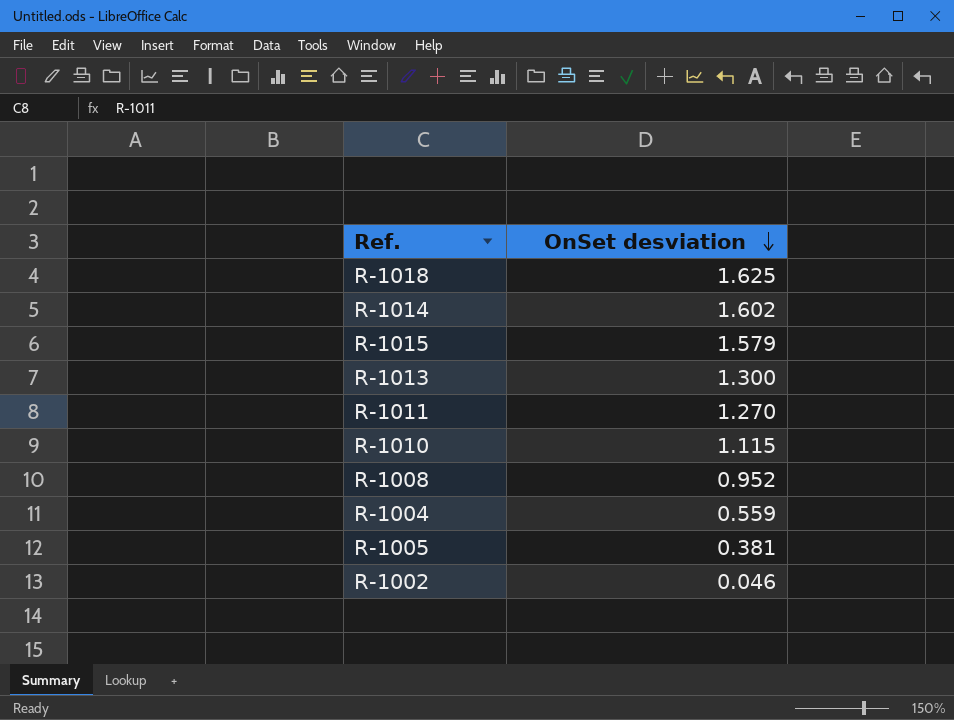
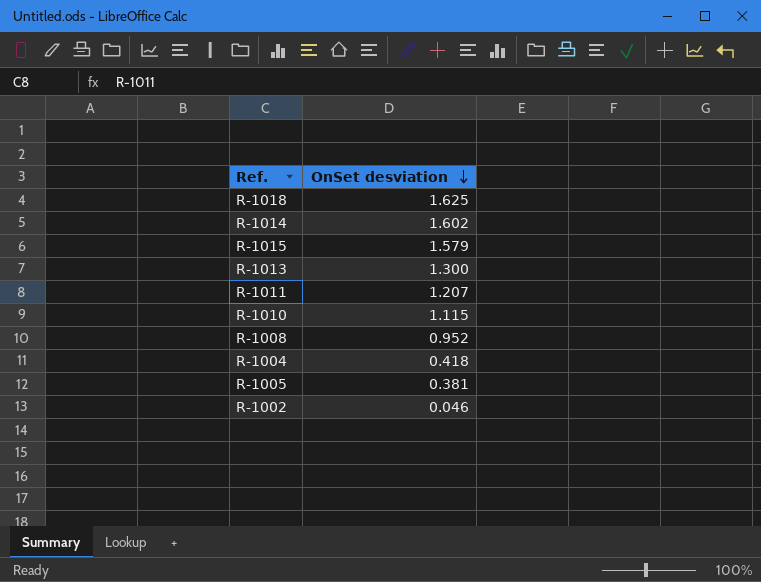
R-1011 | OnSet desviation: 1.270 -> 1.207
R-1004 | OnSet desviation: 0.559 -> 0.418

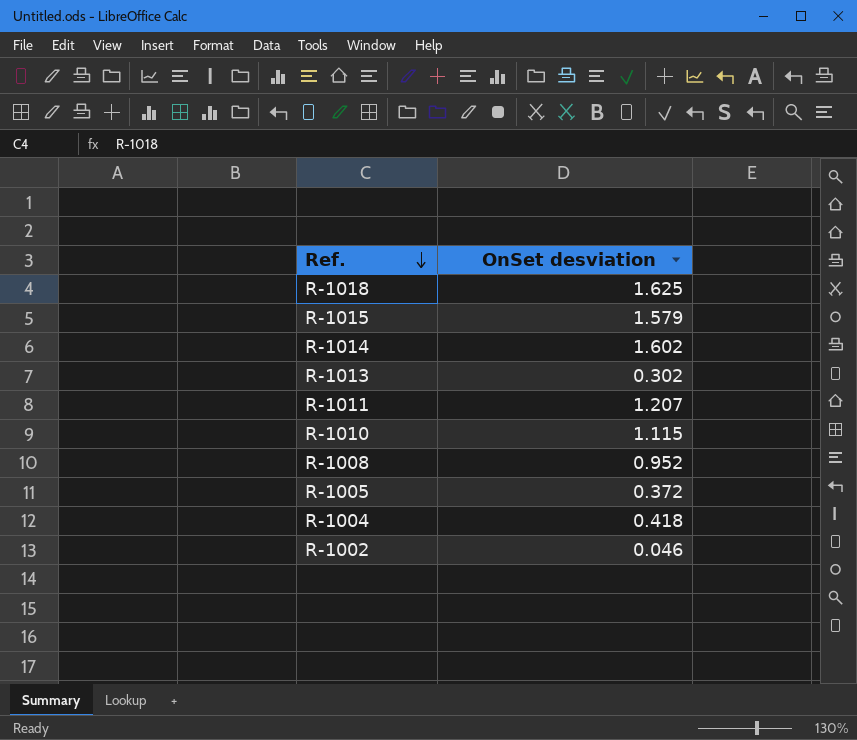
row order: OnSet desviation descending -> Ref. descending
R-1013 | OnSet desviation: 1.300 -> 0.302
R-1005 | OnSet desviation: 0.381 -> 0.372

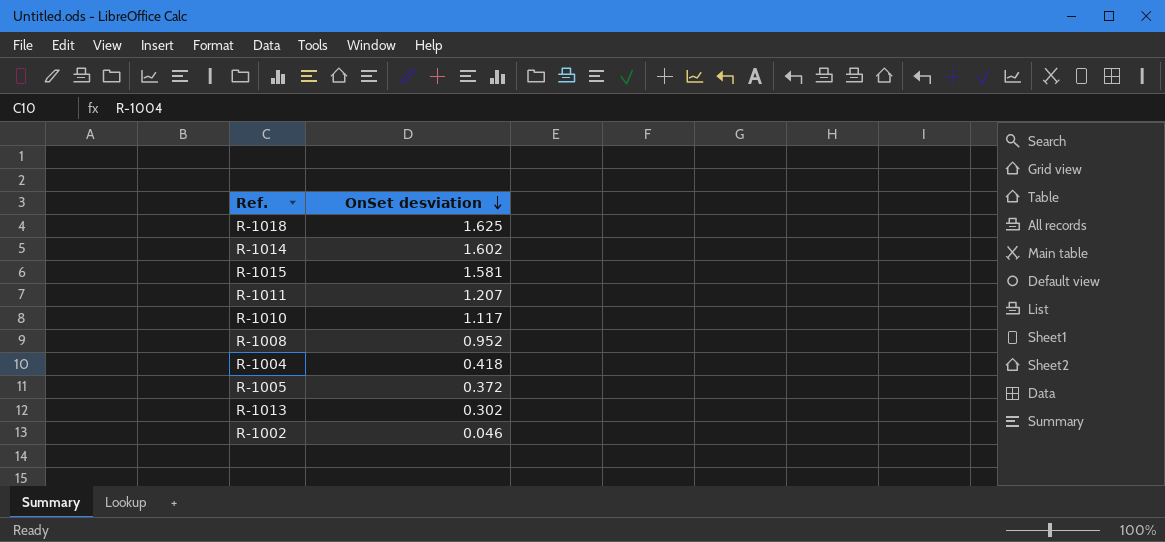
row order: Ref. descending -> OnSet desviation descending
R-1015 | OnSet desviation: 1.579 -> 1.581
R-1010 | OnSet desviation: 1.115 -> 1.117

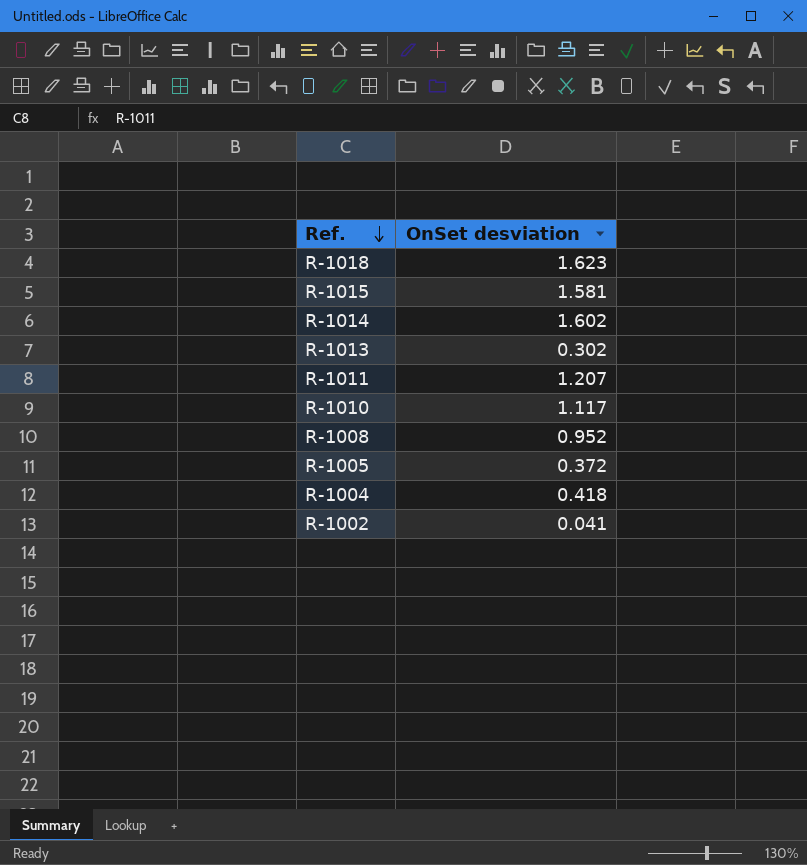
row order: OnSet desviation descending -> Ref. descending
R-1018 | OnSet desviation: 1.625 -> 1.623
R-1002 | OnSet desviation: 0.046 -> 0.041

